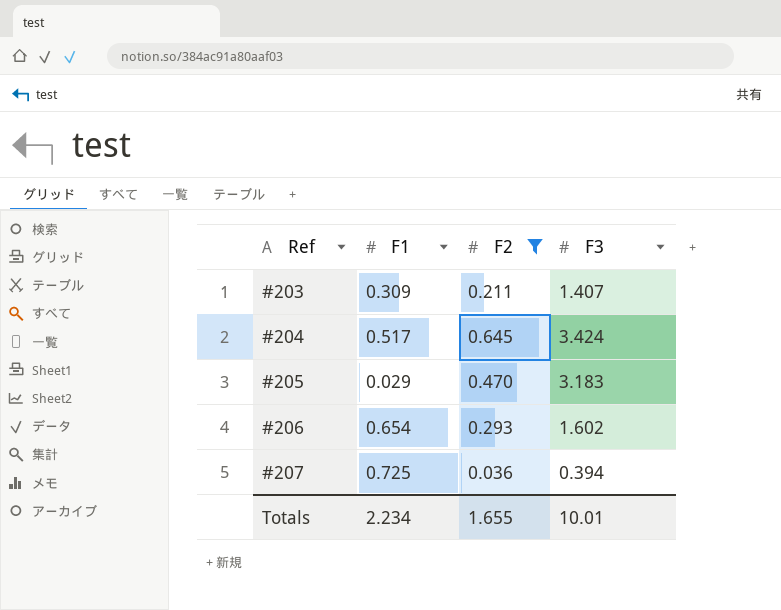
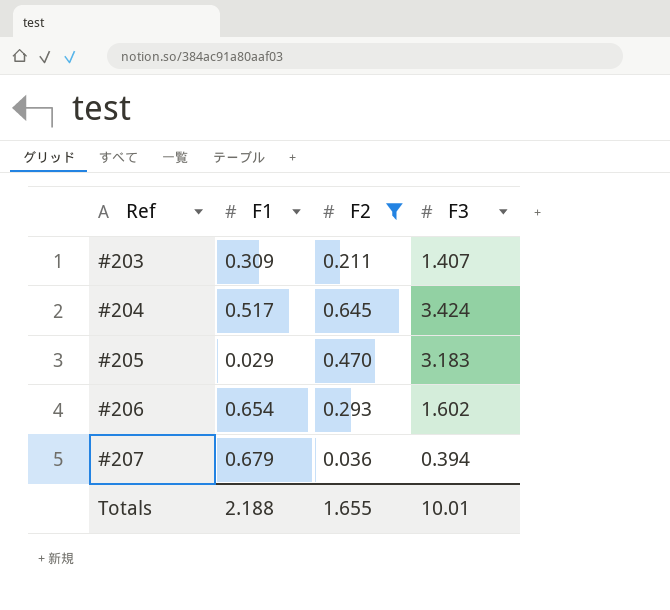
#207 | F1: 0.725 -> 0.679
Totals | F1: 2.234 -> 2.188

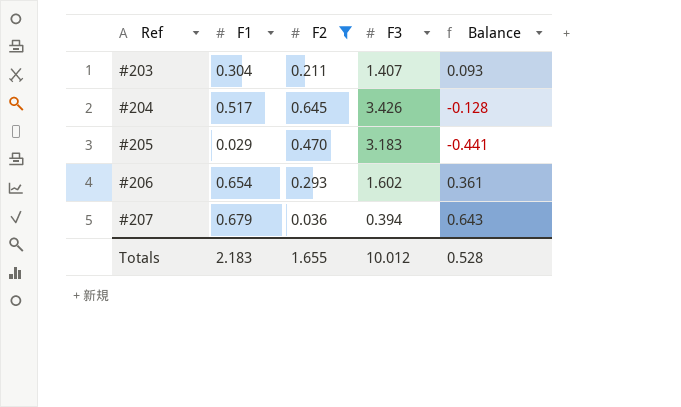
column Balance | formula: none -> [F1] - [F2]
#203 | F1: 0.309 -> 0.304
#204 | F3: 3.424 -> 3.426
Totals | F1: 2.188 -> 2.183
Totals | F3: 10.01 -> 10.012

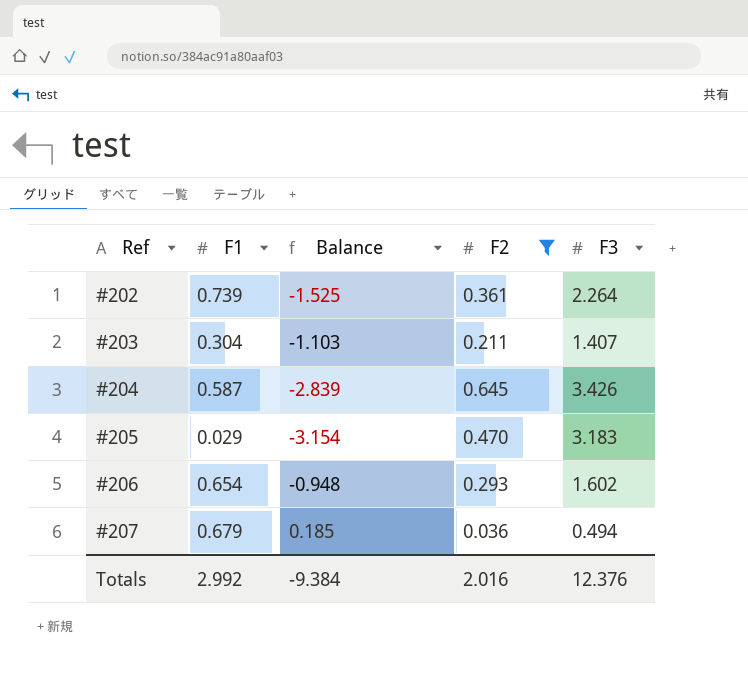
column Balance | formula: [F1] - [F2] -> [F1] - [F3]
column Balance | position: 5 -> 3
row #202: none -> 0.739 | -1.525 | 0.361 | 2.264
#204 | F1: 0.517 -> 0.587
#207 | F3: 0.394 -> 0.494
Totals | F1: 2.183 -> 2.992
Totals | Balance: 0.528 -> -9.384
Totals | F2: 1.655 -> 2.016
Totals | F3: 10.012 -> 12.376

